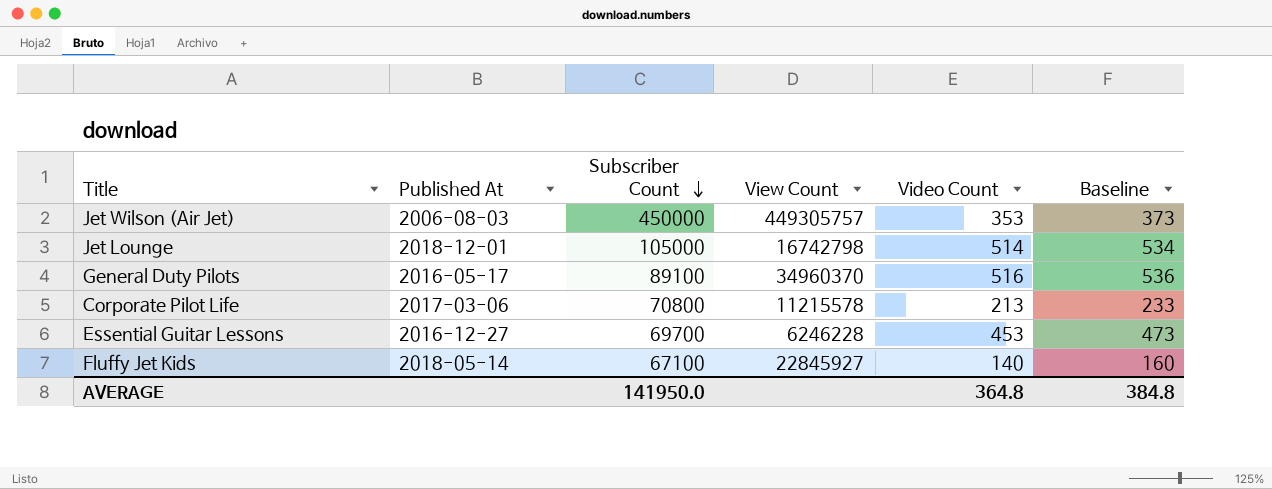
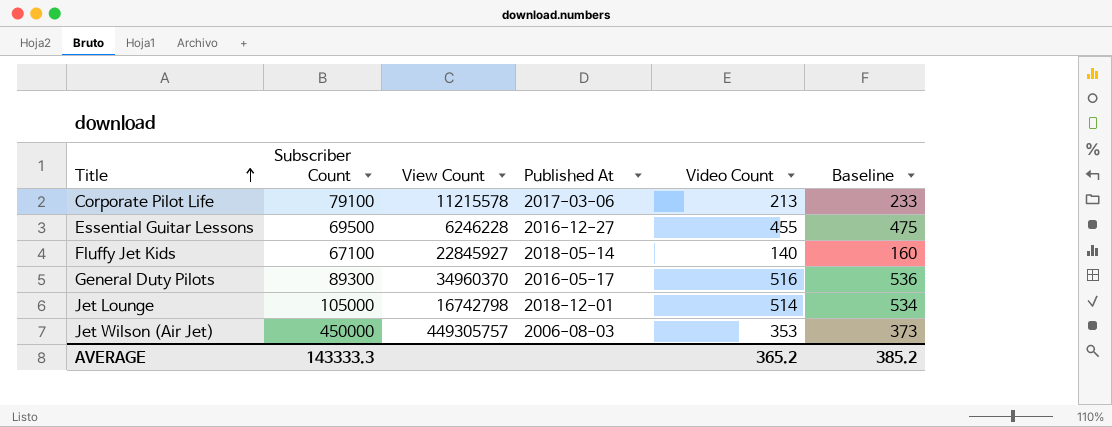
row order: Subscriber Count descending -> Title ascending
column Published At | position: 2 -> 4
Corporate Pilot Life | Subscriber Count: 70800 -> 79100
Essential Guitar Lessons | Subscriber Count: 69700 -> 69500
Essential Guitar Lessons | Video Count: 453 -> 455
Essential Guitar Lessons | Baseline: 473 -> 475
General Duty Pilots | Subscriber Count: 89100 -> 89300
AVERAGE | Subscriber Count: 141950.0 -> 143333.3
AVERAGE | Video Count: 364.8 -> 365.2
AVERAGE | Baseline: 384.8 -> 385.2

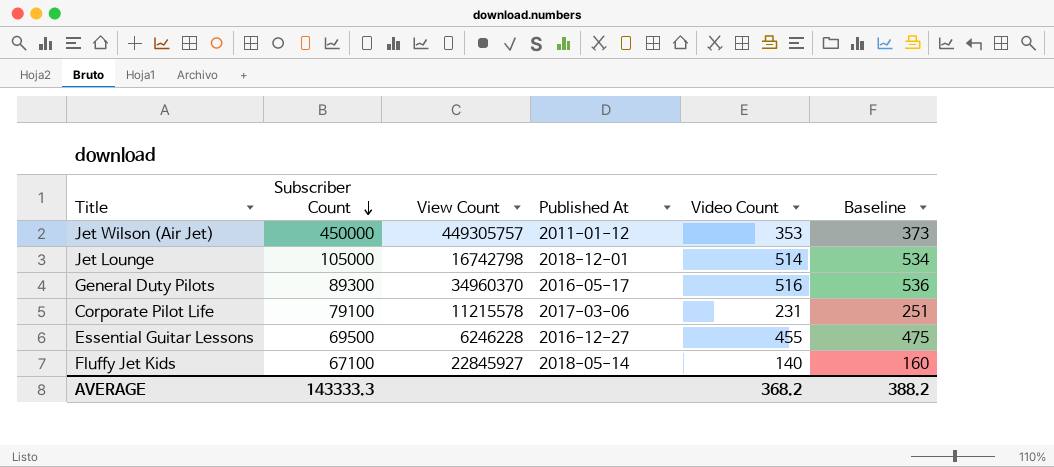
row order: Title ascending -> Subscriber Count descending
Jet Wilson (Air Jet) | Published At: 2006-08-03 -> 2011-01-12
Corporate Pilot Life | Video Count: 213 -> 231
Corporate Pilot Life | Baseline: 233 -> 251
AVERAGE | Video Count: 365.2 -> 368.2
AVERAGE | Baseline: 385.2 -> 388.2

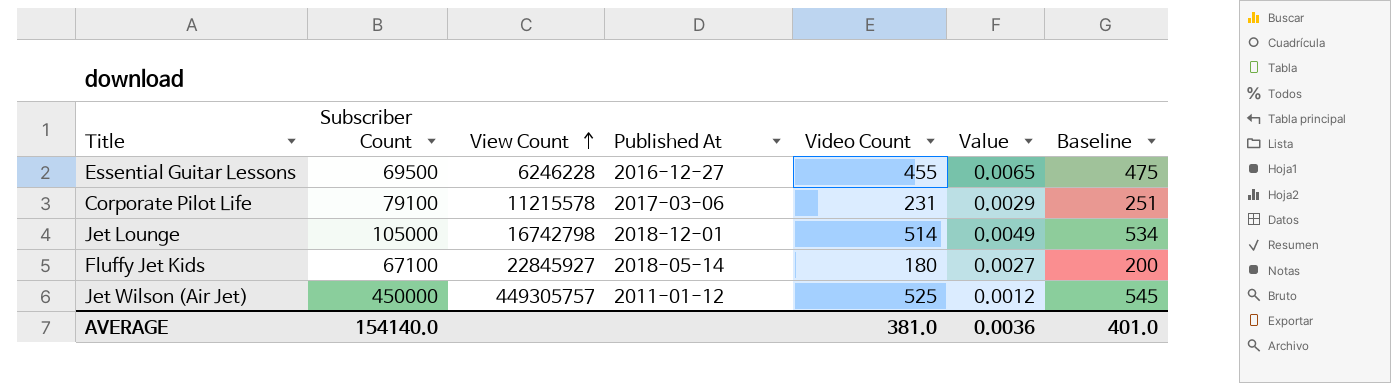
row order: Subscriber Count descending -> View Count ascending
column Value | formula: none -> [Video Count] / [Subscriber Count]
row General Duty Pilots: 89300 | 34960370 | 2016-05-17 | 516 | 536 -> none
Fluffy Jet Kids | Video Count: 140 -> 180
Fluffy Jet Kids | Baseline: 160 -> 200
Jet Wilson (Air Jet) | Video Count: 353 -> 525
Jet Wilson (Air Jet) | Baseline: 373 -> 545
AVERAGE | Subscriber Count: 143333.3 -> 154140.0
AVERAGE | Video Count: 368.2 -> 381.0
AVERAGE | Baseline: 388.2 -> 401.0

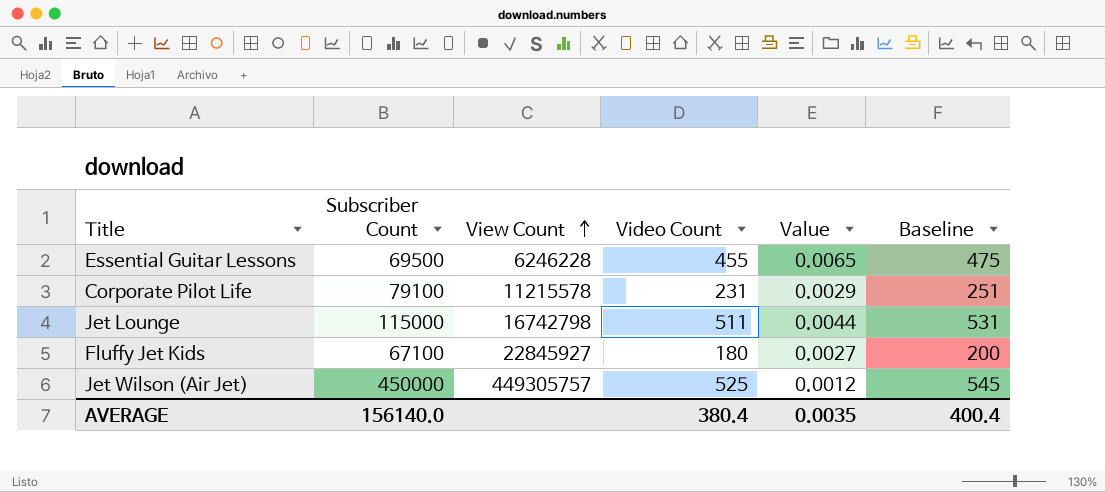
column Published At | position: 4 -> none
Jet Lounge | Subscriber Count: 105000 -> 115000
Jet Lounge | Video Count: 514 -> 511
Jet Lounge | Value: 0.0049 -> 0.0044
Jet Lounge | Baseline: 534 -> 531
AVERAGE | Subscriber Count: 154140.0 -> 156140.0
AVERAGE | Video Count: 381.0 -> 380.4
AVERAGE | Value: 0.0036 -> 0.0035
AVERAGE | Baseline: 401.0 -> 400.4

